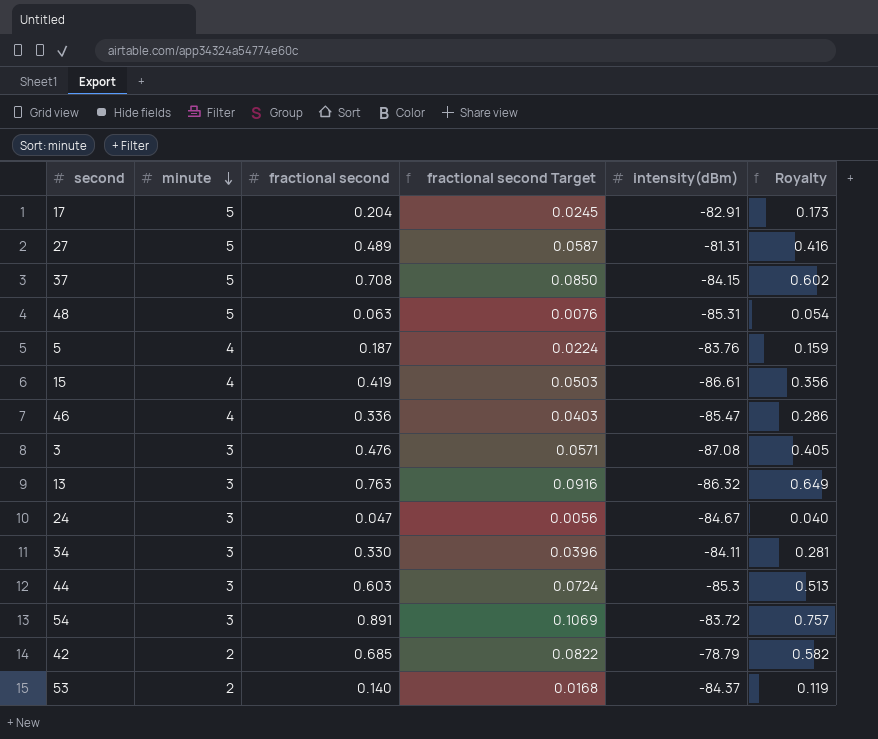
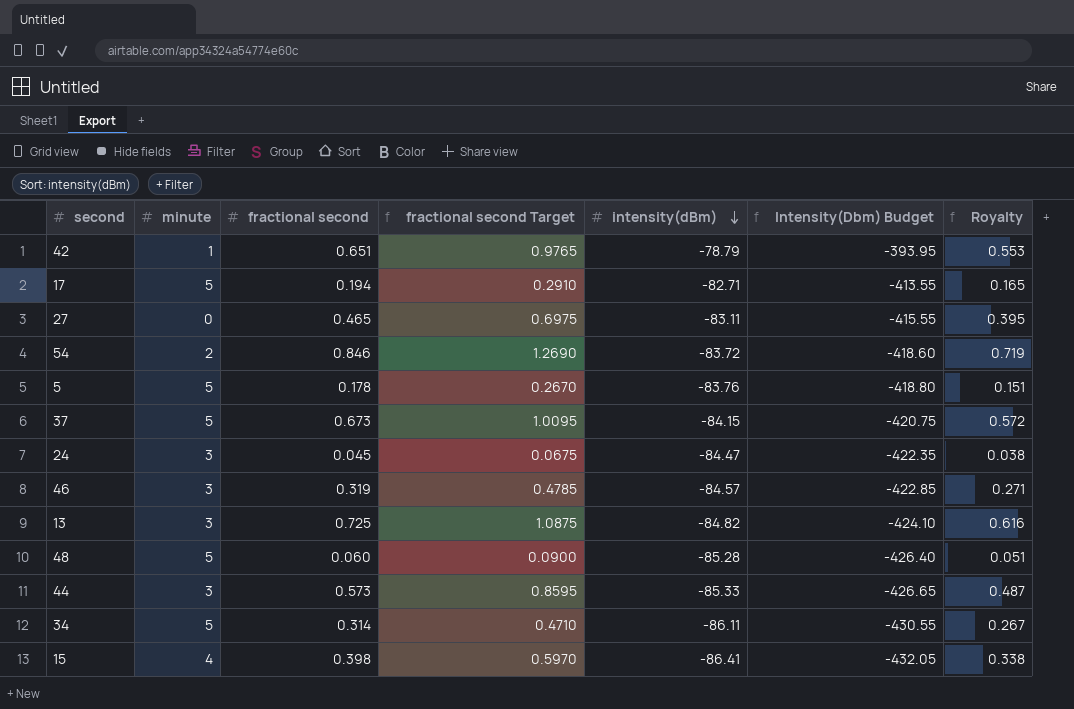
row order: minute descending -> intensity(dBm) descending
column fractional second Target | formula: [fractional second] * 0.12 -> [fractional second] * 1.5
column Intensity(Dbm) Budget | formula: none -> [intensity(dBm)] * 5
row 3: 3 | 0.476 | 0.0571 | -87.08 | 0.405 -> none
row 53: 2 | 0.140 | 0.0168 | -84.37 | 0.119 -> none
42 | minute: 2 -> 1
42 | fractional second: 0.685 -> 0.651
42 | Royalty: 0.582 -> 0.553
17 | fractional second: 0.204 -> 0.194
17 | intensity(dBm): -82.91 -> -82.71
17 | Royalty: 0.173 -> 0.165
27 | minute: 5 -> 0
27 | fractional second: 0.489 -> 0.465
27 | intensity(dBm): -81.31 -> -83.11
27 | Royalty: 0.416 -> 0.395
54 | minute: 3 -> 2
54 | fractional second: 0.891 -> 0.846
54 | Royalty: 0.757 -> 0.719
5 | minute: 4 -> 5
5 | fractional second: 0.187 -> 0.178
5 | Royalty: 0.159 -> 0.151
37 | fractional second: 0.708 -> 0.673
37 | Royalty: 0.602 -> 0.572
24 | fractional second: 0.047 -> 0.045
24 | intensity(dBm): -84.67 -> -84.47
24 | Royalty: 0.040 -> 0.038
46 | minute: 4 -> 3
46 | fractional second: 0.336 -> 0.319
46 | intensity(dBm): -85.47 -> -84.57
46 | Royalty: 0.286 -> 0.271
13 | fractional second: 0.763 -> 0.725
13 | intensity(dBm): -86.32 -> -84.82
13 | Royalty: 0.649 -> 0.616
48 | fractional second: 0.063 -> 0.060
48 | intensity(dBm): -85.31 -> -85.28
48 | Royalty: 0.054 -> 0.051
44 | fractional second: 0.603 -> 0.573
44 | intensity(dBm): -85.3 -> -85.33
44 | Royalty: 0.513 -> 0.487
34 | minute: 3 -> 5
34 | fractional second: 0.330 -> 0.314
34 | intensity(dBm): -84.11 -> -86.11
34 | Royalty: 0.281 -> 0.267
15 | fractional second: 0.419 -> 0.398
15 | intensity(dBm): -86.61 -> -86.41
15 | Royalty: 0.356 -> 0.338

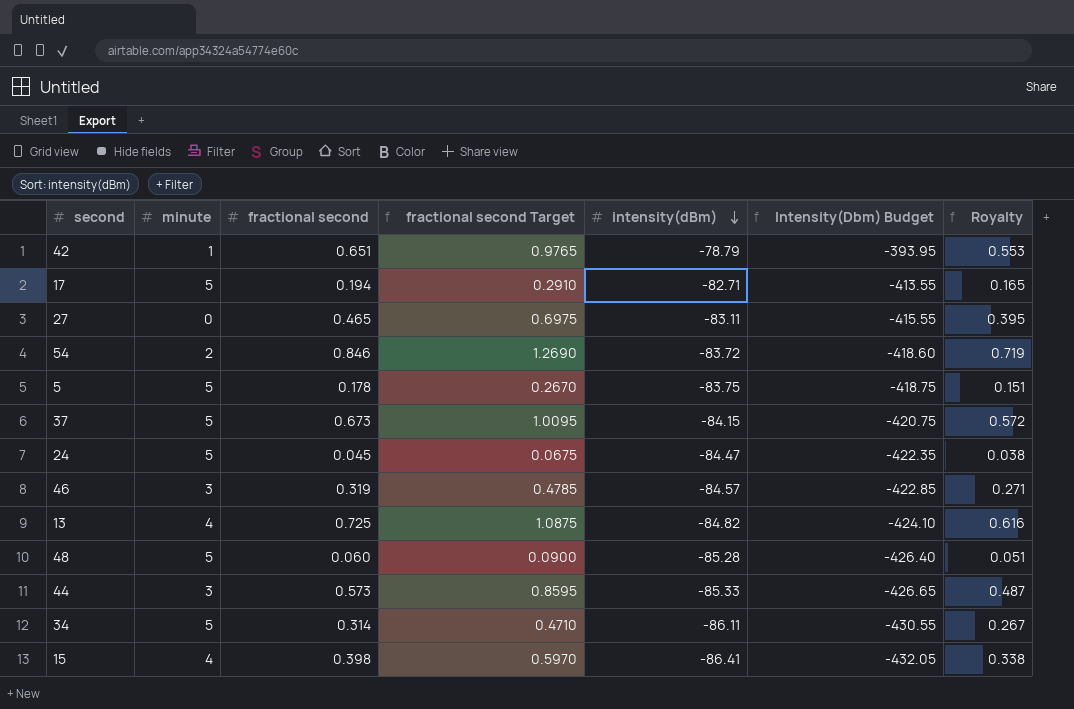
5 | intensity(dBm): -83.76 -> -83.75
5 | Intensity(Dbm) Budget: -418.80 -> -418.75
24 | minute: 3 -> 5
13 | minute: 3 -> 4

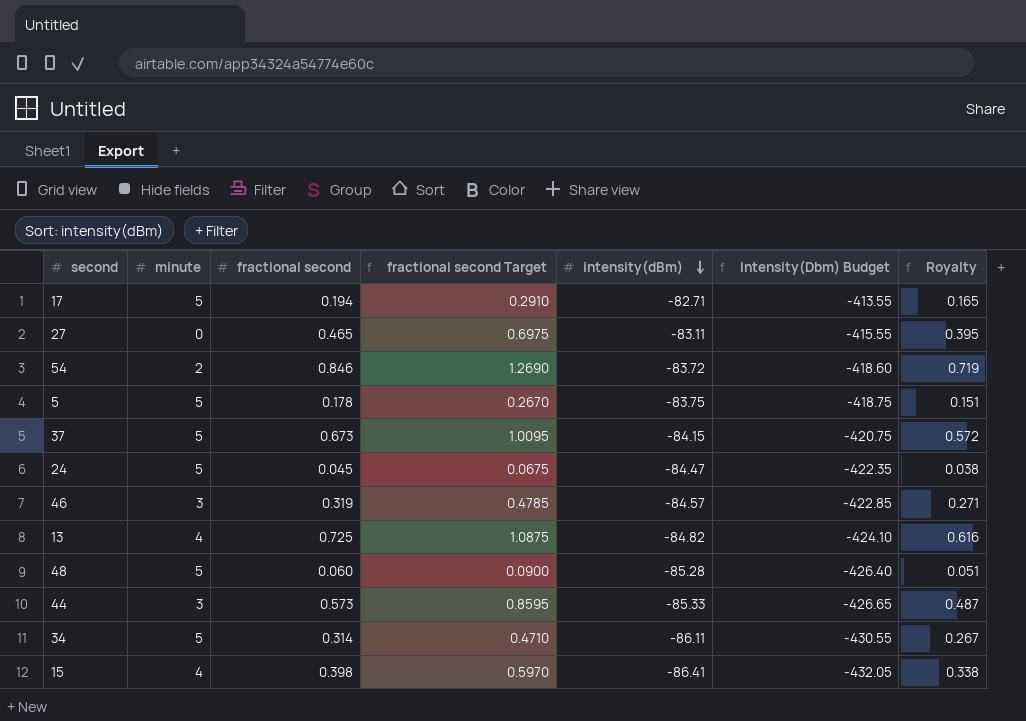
row 42: 1 | 0.651 | 0.9765 | -78.79 | -393.95 | 0.553 -> none

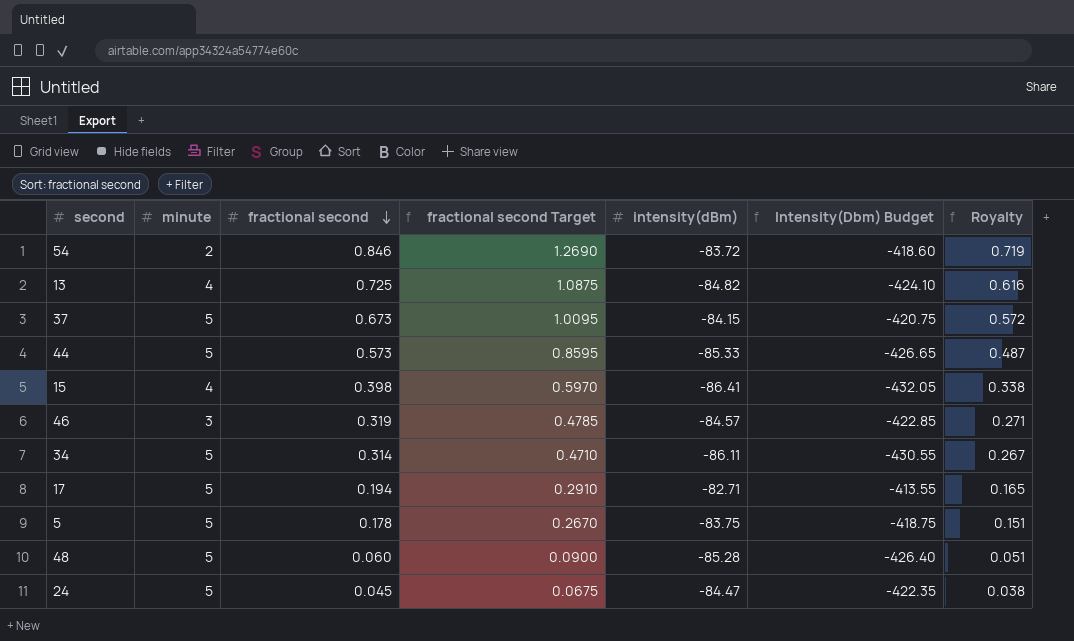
row order: intensity(dBm) descending -> fractional second descending
row 27: 0 | 0.465 | 0.6975 | -83.11 | -415.55 | 0.395 -> none
44 | minute: 3 -> 5

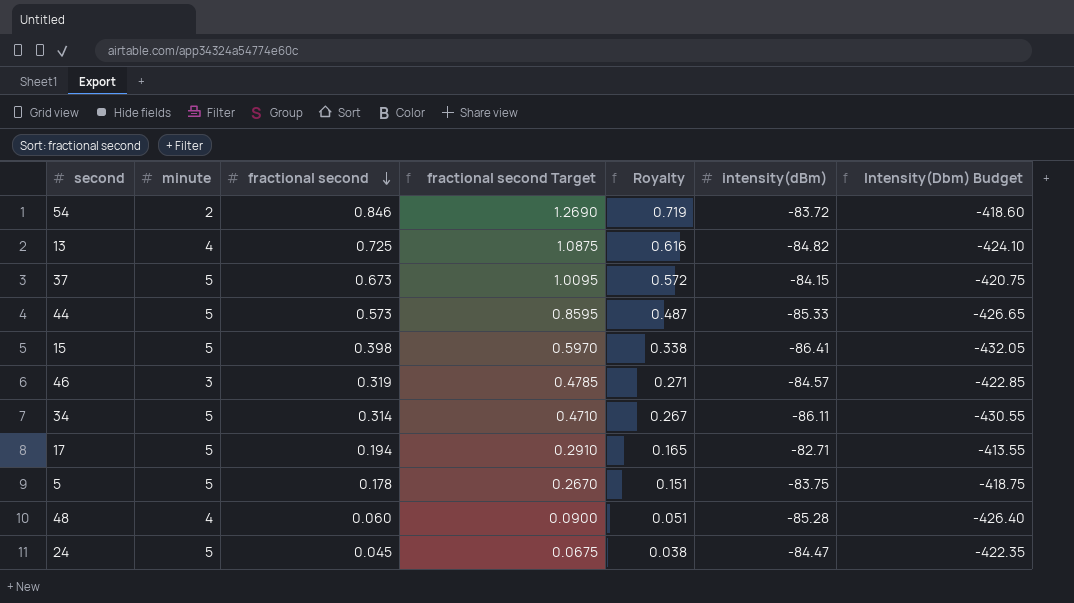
column Royalty | position: 7 -> 5
15 | minute: 4 -> 5
48 | minute: 5 -> 4

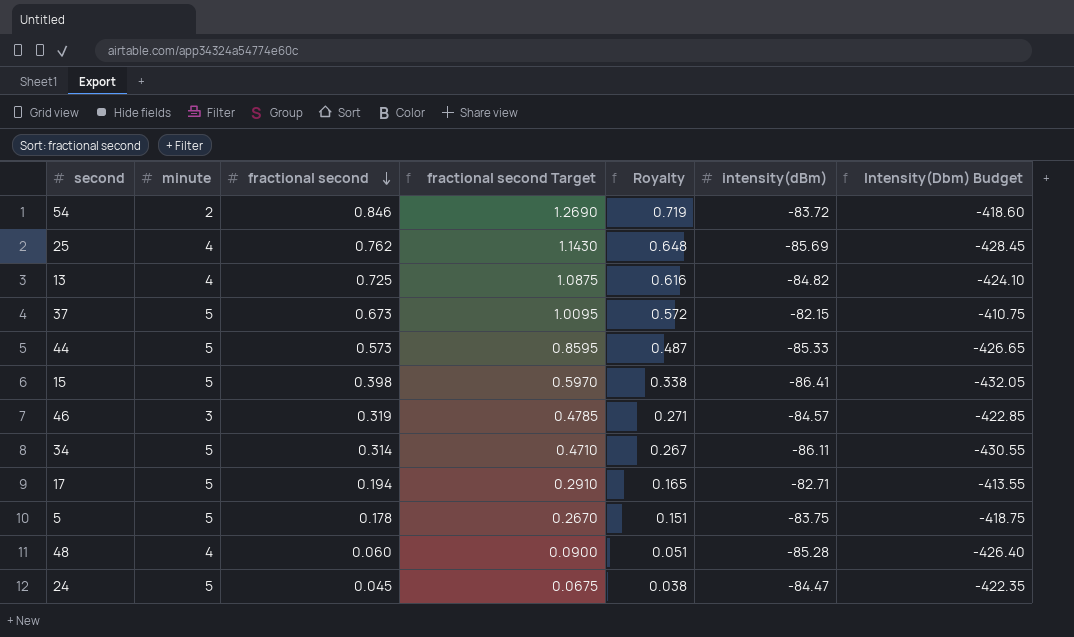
row 25: none -> 4 | 0.762 | 1.1430 | 0.648 | -85.69 | -428.45
37 | intensity(dBm): -84.15 -> -82.15
37 | Intensity(Dbm) Budget: -420.75 -> -410.75

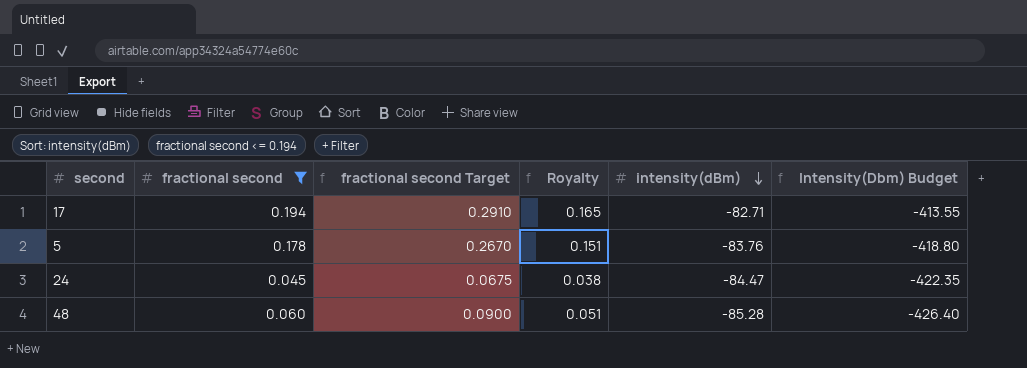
filter: none -> fractional second <= 0.194
row order: fractional second descending -> intensity(dBm) descending
column minute | position: 2 -> none
5 | intensity(dBm): -83.75 -> -83.76
5 | Intensity(Dbm) Budget: -418.75 -> -418.80

